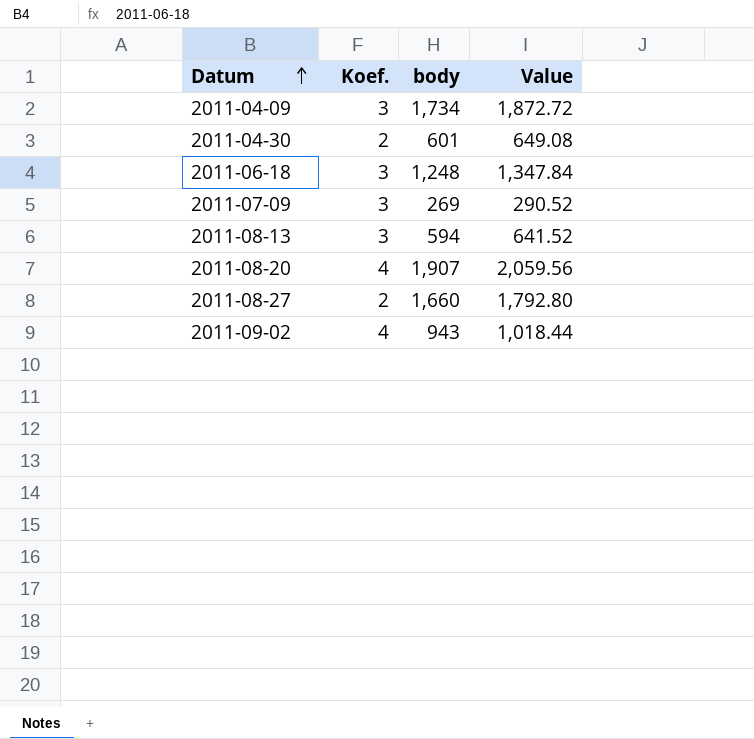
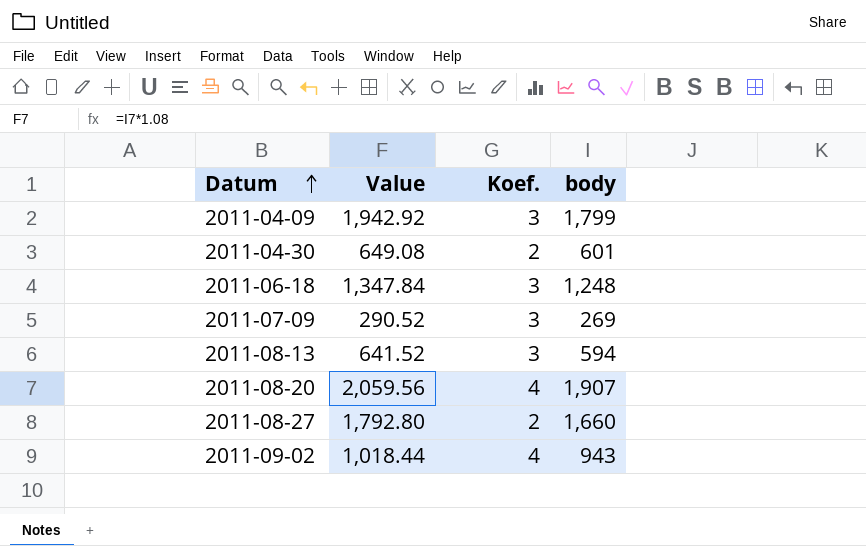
column Value | position: 4 -> 2
2011-04-09 | Value: 1,872.72 -> 1,942.92
2011-04-09 | body: 1,734 -> 1,799

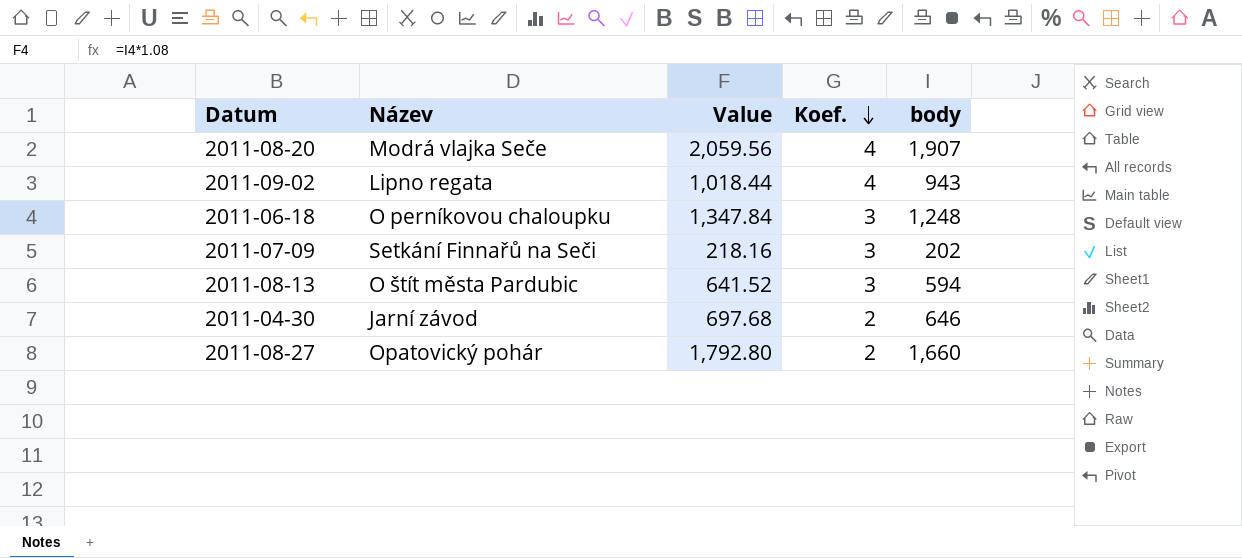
row order: Datum ascending -> Koef. descending
column Název | position: none -> 2
row 2011-04-09: 1,942.92 | 3 | 1,799 -> none
2011-07-09 | Value: 290.52 -> 218.16
2011-07-09 | body: 269 -> 202
2011-04-30 | Value: 649.08 -> 697.68
2011-04-30 | body: 601 -> 646

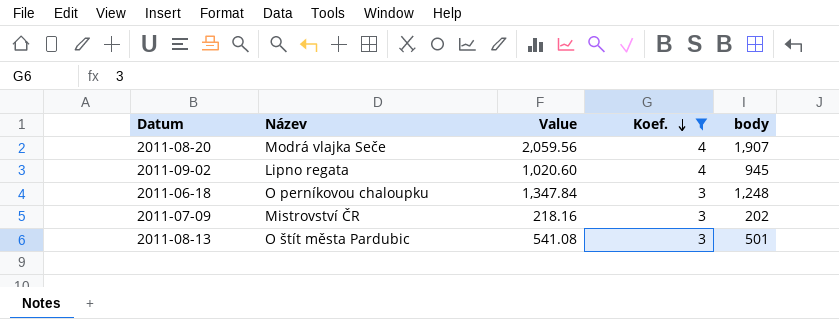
filter: none -> Koef. != 2
2011-09-02 | Value: 1,018.44 -> 1,020.60
2011-09-02 | body: 943 -> 945
2011-07-09 | Název: Setkání Finnařů na Seči -> Mistrovství ČR
2011-08-13 | Value: 641.52 -> 541.08
2011-08-13 | body: 594 -> 501

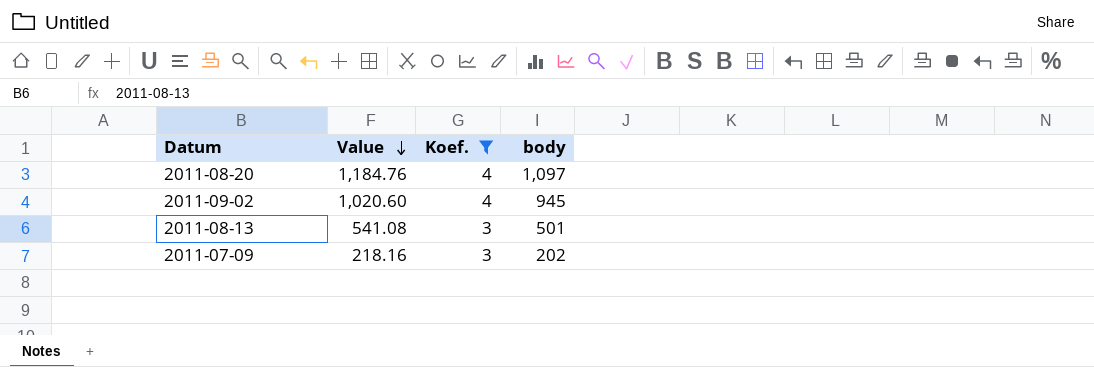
row order: Koef. descending -> Value descending
column Název | position: 2 -> none
row 2011-06-18: O perníkovou chaloupku | 1,347.84 | 3 | 1,248 -> none
2011-08-20 | Value: 2,059.56 -> 1,184.76
2011-08-20 | body: 1,907 -> 1,097

